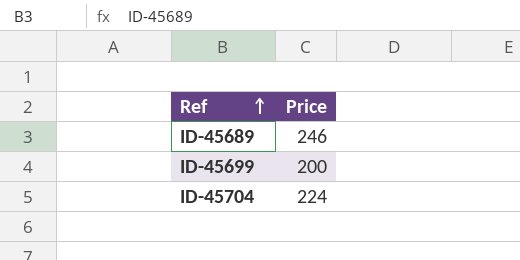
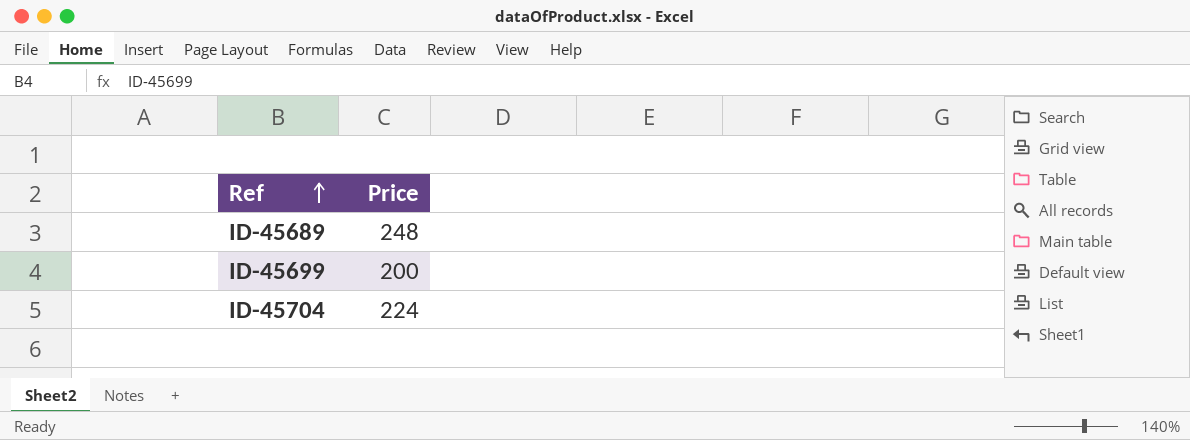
ID-45689 | Price: 246 -> 248

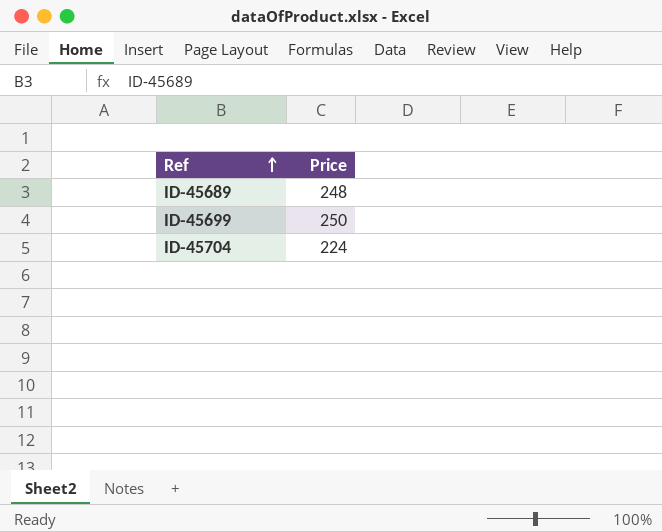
ID-45699 | Price: 200 -> 250

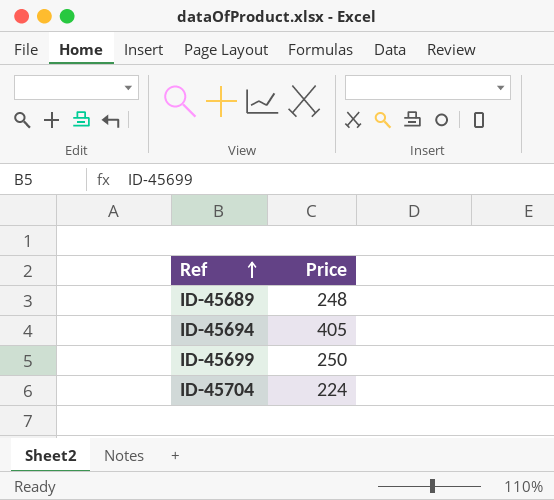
row ID-45694: none -> 405

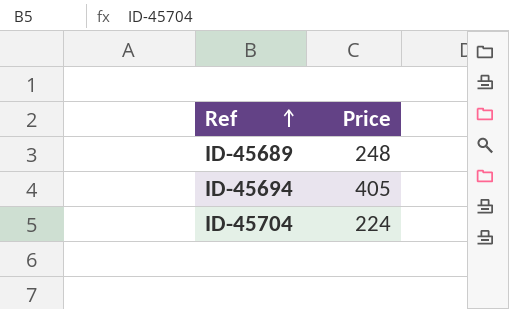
row ID-45699: 250 -> none

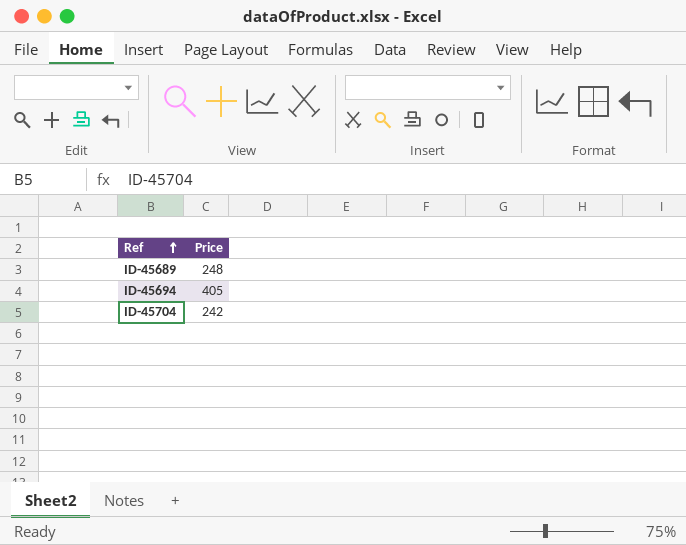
ID-45704 | Price: 224 -> 242

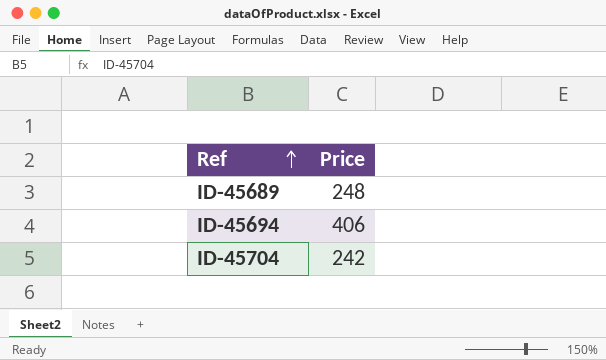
ID-45694 | Price: 405 -> 406

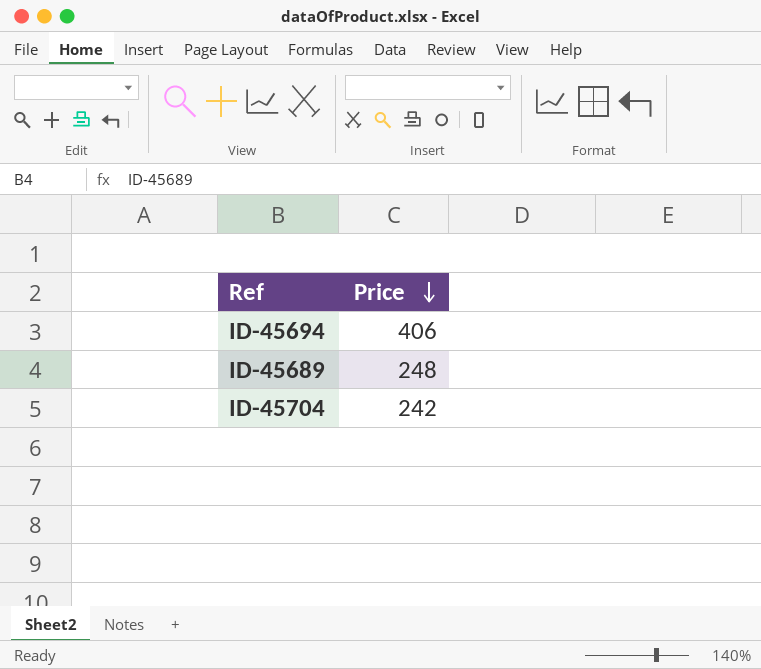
row order: Ref ascending -> Price descending

